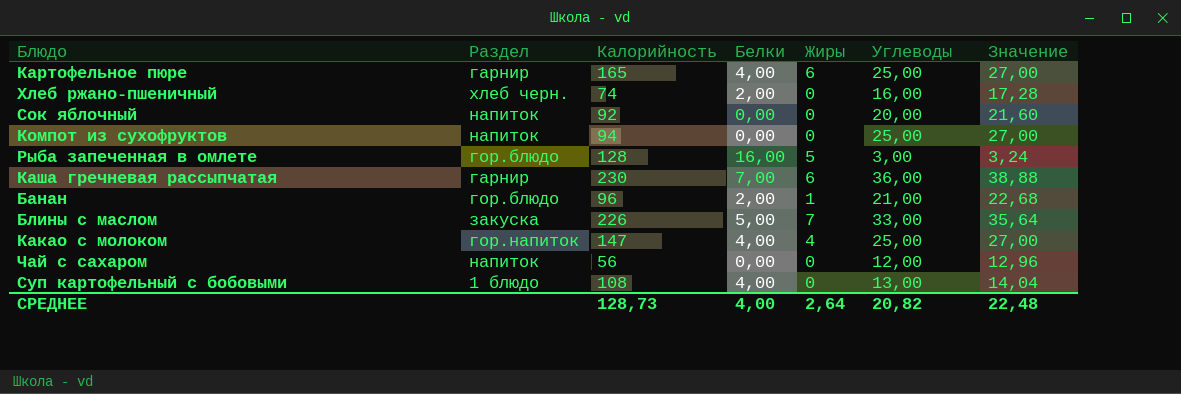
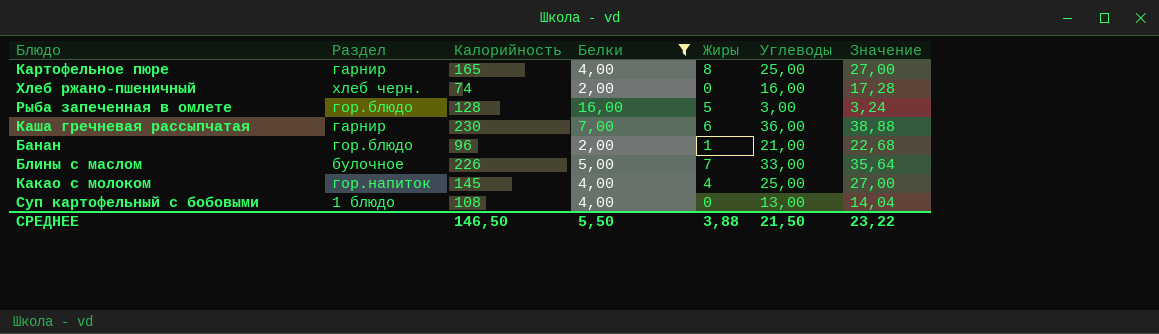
filter: none -> Белки != 0,00
Картофельное пюре | Жиры: 6 -> 8
Блины с маслом | Раздел: закуска -> булочное
Какао с молоком | Калорийность: 147 -> 145
СРЕДНЕЕ | Калорийность: 128,73 -> 146,50
СРЕДНЕЕ | Белки: 4,00 -> 5,50
СРЕДНЕЕ | Жиры: 2,64 -> 3,88
СРЕДНЕЕ | Углеводы: 20,82 -> 21,50
СРЕДНЕЕ | Значение: 22,48 -> 23,22

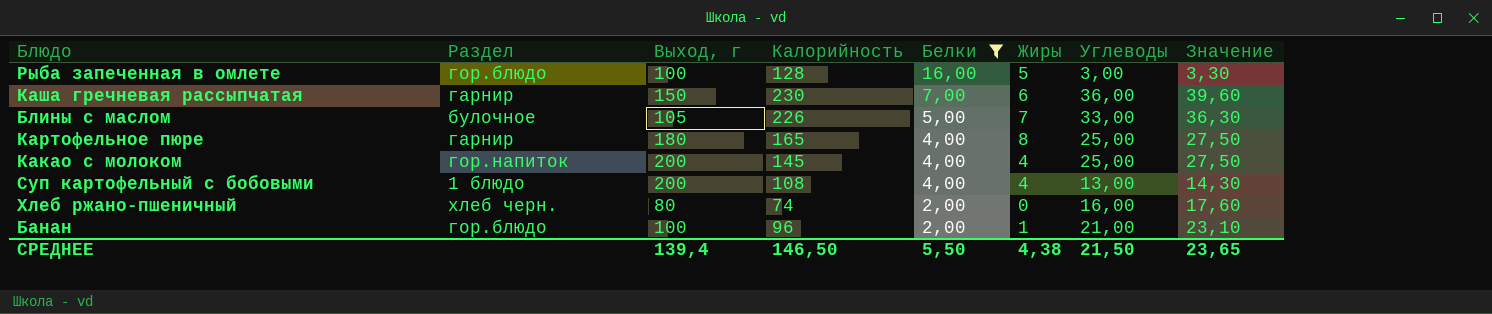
row order: none -> Белки descending
column Выход, г | position: none -> 3
column Значение | formula: [Углеводы] * 1,08 -> [Углеводы] * 1,1
Суп картофельный с бобовыми | Жиры: 0 -> 4
СРЕДНЕЕ | Жиры: 3,88 -> 4,38
СРЕДНЕЕ | Значение: 23,22 -> 23,65

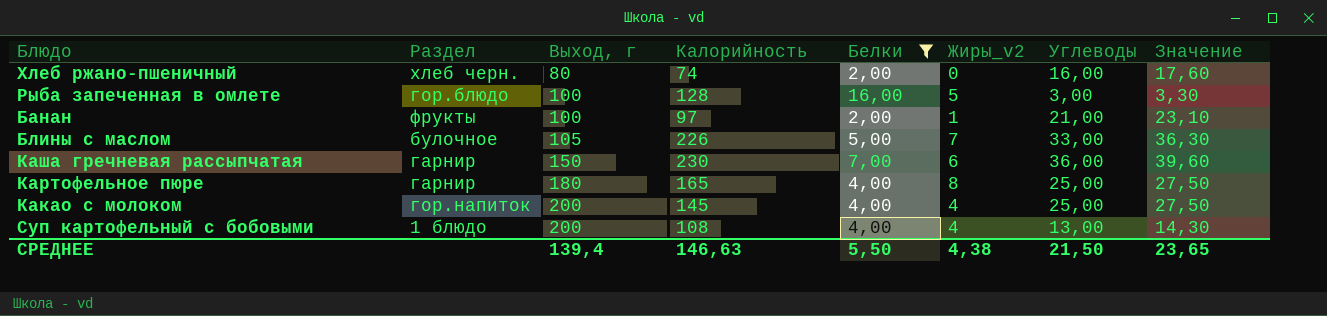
row order: Белки descending -> Выход, г ascending
column name: Жиры -> Жиры_v2
Банан | Раздел: гор.блюдо -> фрукты
Банан | Калорийность: 96 -> 97
СРЕДНЕЕ | Калорийность: 146,50 -> 146,63

